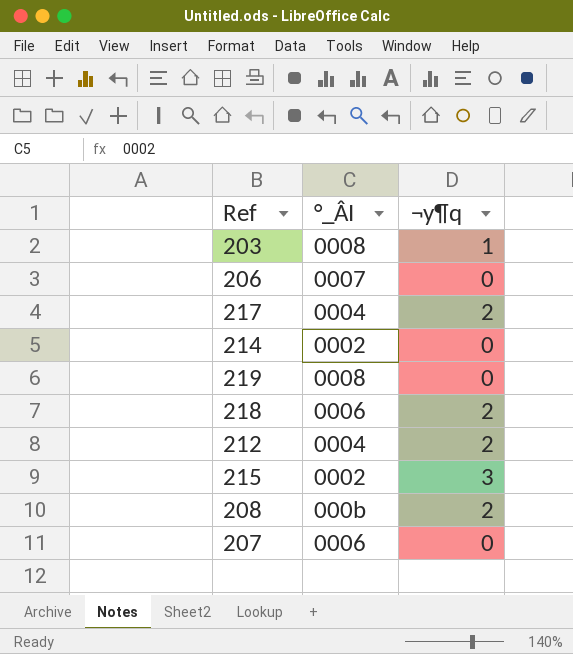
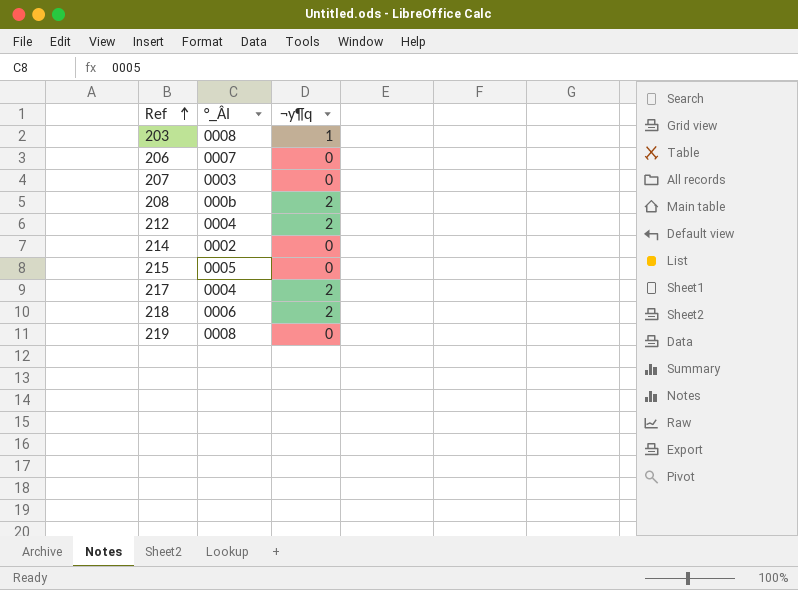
row order: none -> Ref ascending
207 | °_ÂI: 0006 -> 0003
215 | °_ÂI: 0002 -> 0005
215 | ¬y¶q: 3 -> 0

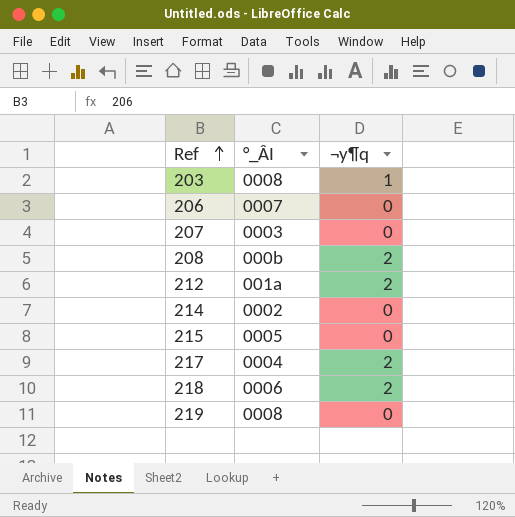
212 | °_ÂI: 0004 -> 001a

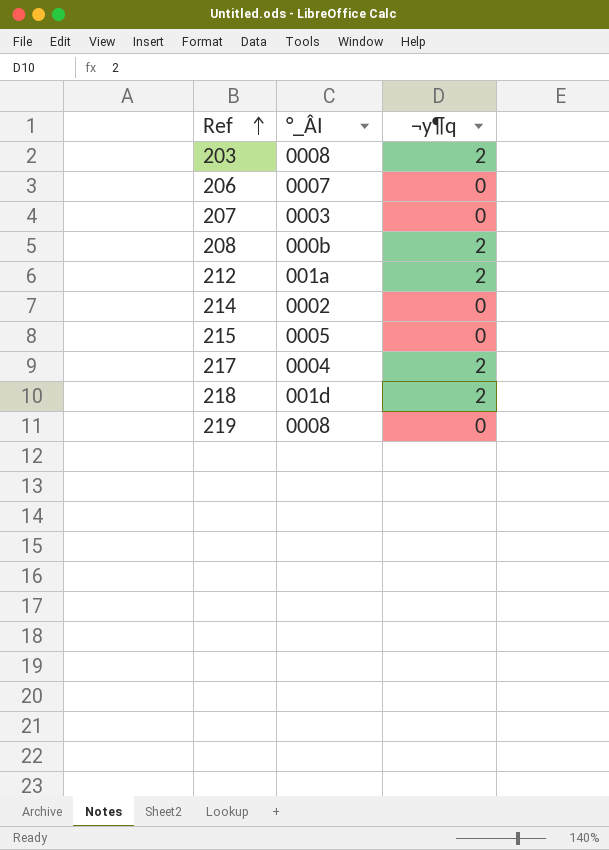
203 | ¬y¶q: 1 -> 2
218 | °_ÂI: 0006 -> 001d

